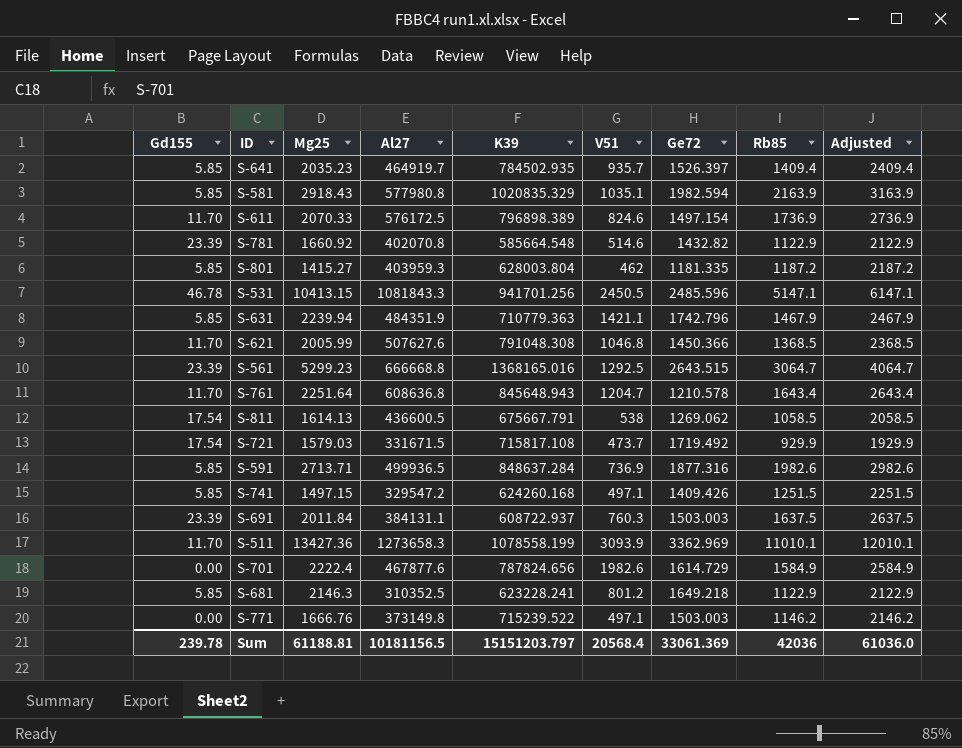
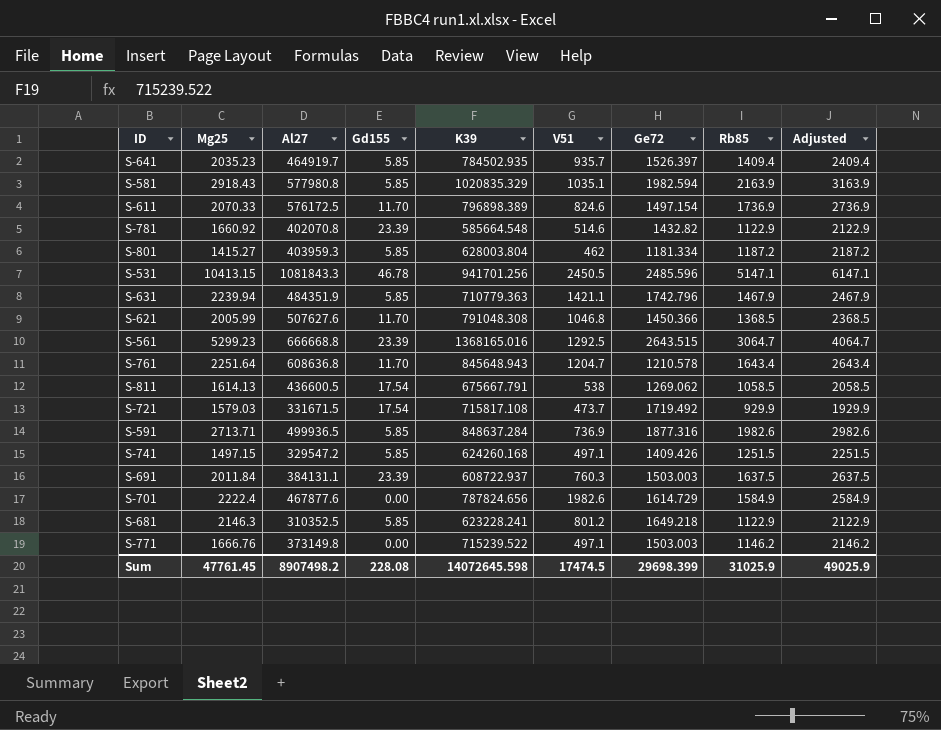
column Gd155 | position: 1 -> 4
row S-511: 11.70 | 13427.36 | 1273658.3 | 1078558.199 | 3093.9 | 3362.969 | 11010.1 | 12010.1 -> none
S-801 | Ge72: 1181.335 -> 1181.334
Sum | Mg25: 61188.81 -> 47761.45
Sum | Al27: 10181156.5 -> 8907498.2
Sum | Gd155: 239.78 -> 228.08
Sum | K39: 15151203.797 -> 14072645.598
Sum | V51: 20568.4 -> 17474.5
Sum | Ge72: 33061.369 -> 29698.399
Sum | Rb85: 42036 -> 31025.9
Sum | Adjusted: 61036.0 -> 49025.9

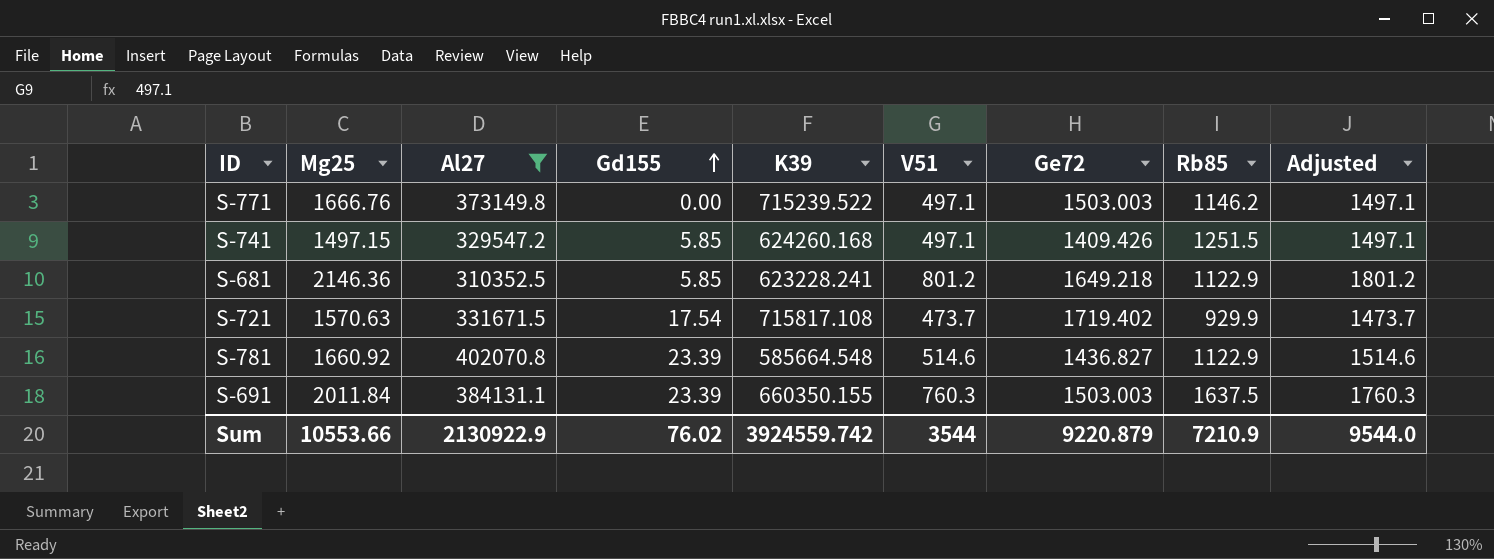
filter: none -> Al27 <= 402070.8
row order: none -> Gd155 ascending
column Adjusted | formula: [Rb85] + 1000 -> [V51] + 1000
S-681 | Mg25: 2146.3 -> 2146.36
S-721 | Mg25: 1579.03 -> 1570.63
S-721 | Ge72: 1719.492 -> 1719.402
S-781 | Ge72: 1432.82 -> 1436.827
S-691 | K39: 608722.937 -> 660350.155
Sum | Mg25: 47761.45 -> 10553.66
Sum | Al27: 8907498.2 -> 2130922.9
Sum | Gd155: 228.08 -> 76.02
Sum | K39: 14072645.598 -> 3924559.742
Sum | V51: 17474.5 -> 3544
Sum | Ge72: 29698.399 -> 9220.879
Sum | Rb85: 31025.9 -> 7210.9
Sum | Adjusted: 49025.9 -> 9544.0

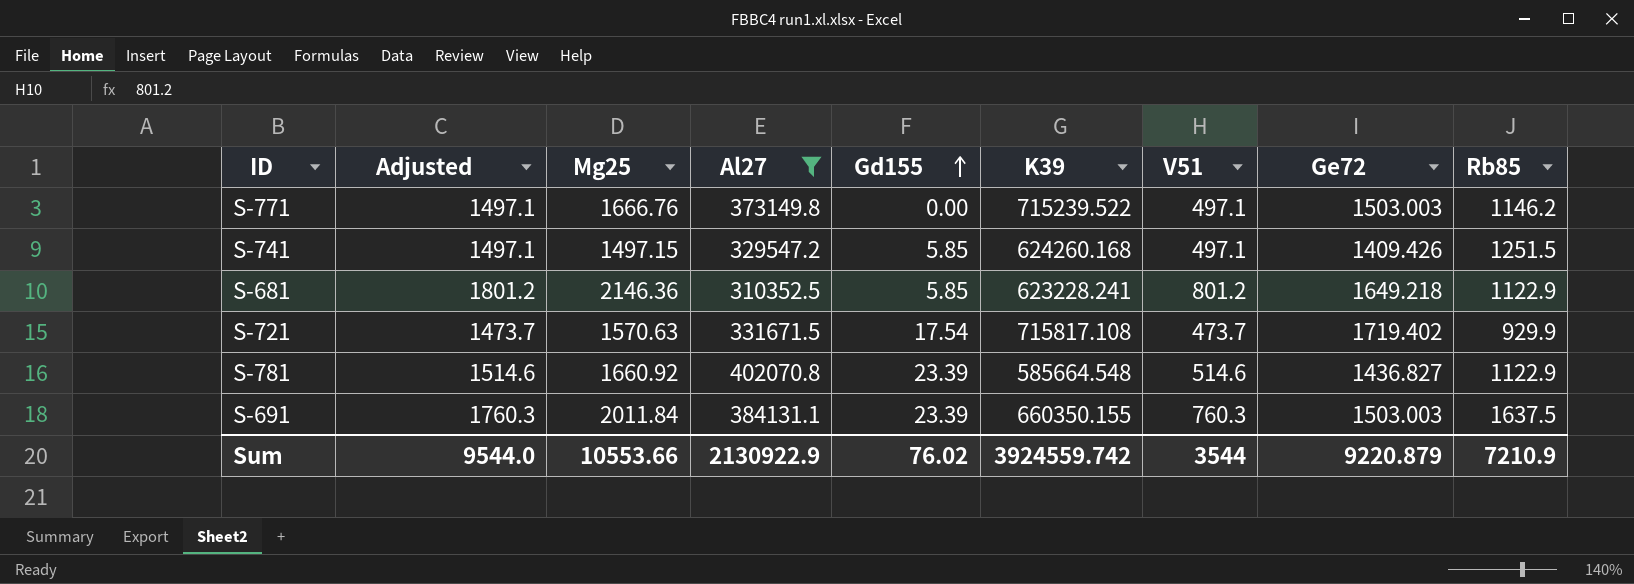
column Adjusted | position: 9 -> 2

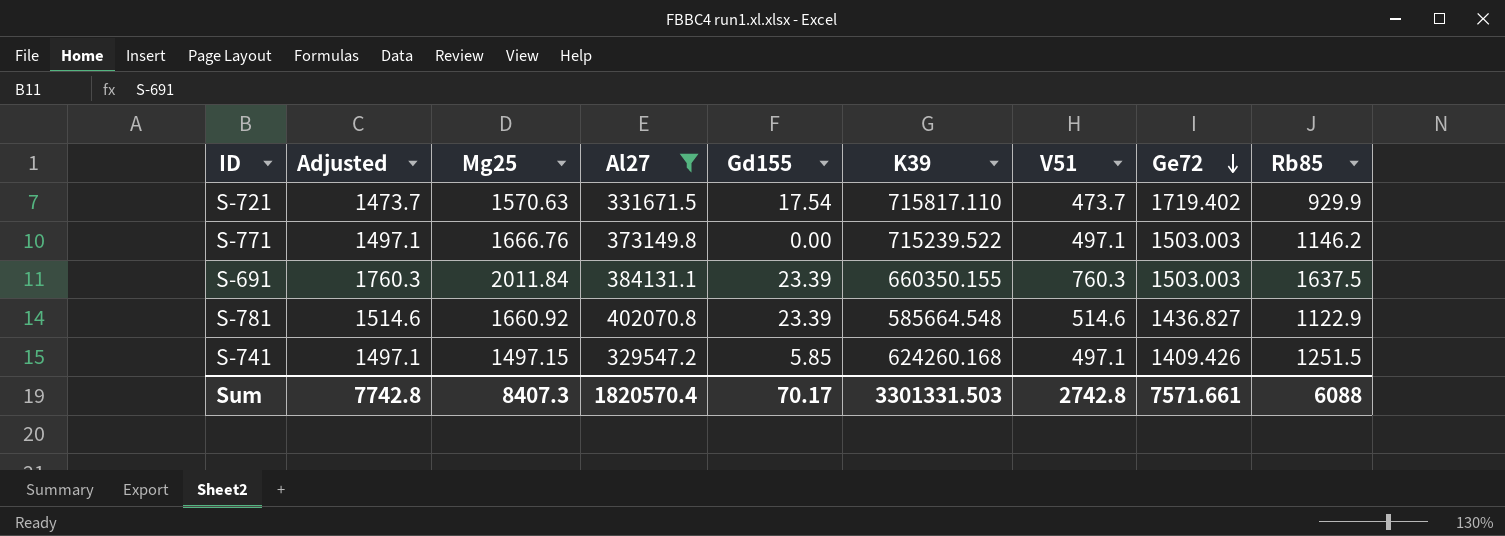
row order: Gd155 ascending -> Ge72 descending
row S-681: 1801.2 | 2146.36 | 310352.5 | 5.85 | 623228.241 | 801.2 | 1649.218 | 1122.9 -> none
S-721 | K39: 715817.108 -> 715817.110
Sum | Adjusted: 9544.0 -> 7742.8
Sum | Mg25: 10553.66 -> 8407.3
Sum | Al27: 2130922.9 -> 1820570.4
Sum | Gd155: 76.02 -> 70.17
Sum | K39: 3924559.742 -> 3301331.503
Sum | V51: 3544 -> 2742.8
Sum | Ge72: 9220.879 -> 7571.661
Sum | Rb85: 7210.9 -> 6088

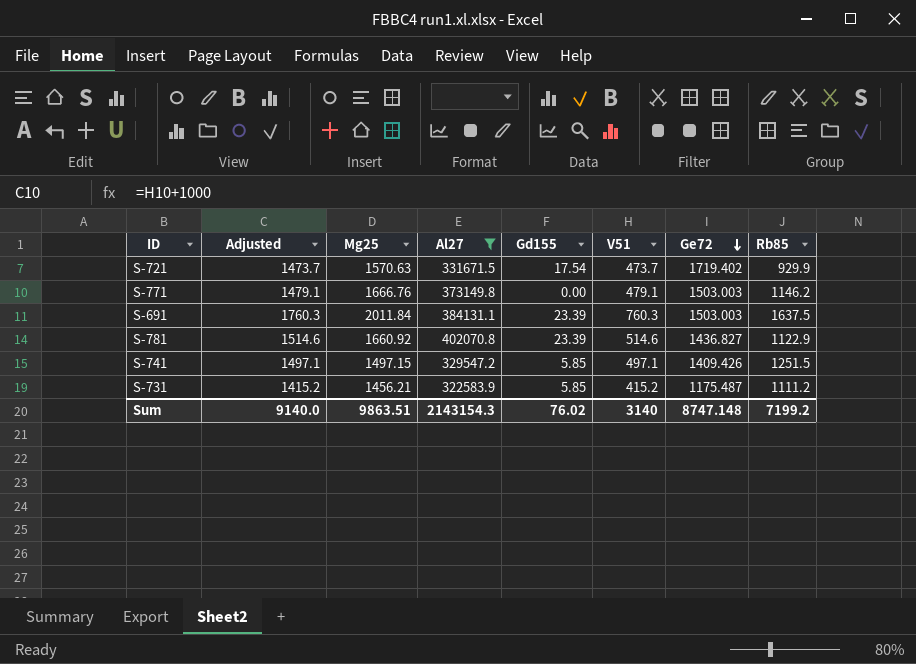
column K39 | position: 6 -> none
S-771 | Adjusted: 1497.1 -> 1479.1
S-771 | V51: 497.1 -> 479.1
row S-731: none -> 1415.2 | 1456.21 | 322583.9 | 5.85 | 415.2 | 1175.487 | 1111.2
Sum | Adjusted: 7742.8 -> 9140.0
Sum | Mg25: 8407.3 -> 9863.51
Sum | Al27: 1820570.4 -> 2143154.3
Sum | Gd155: 70.17 -> 76.02
Sum | V51: 2742.8 -> 3140
Sum | Ge72: 7571.661 -> 8747.148
Sum | Rb85: 6088 -> 7199.2

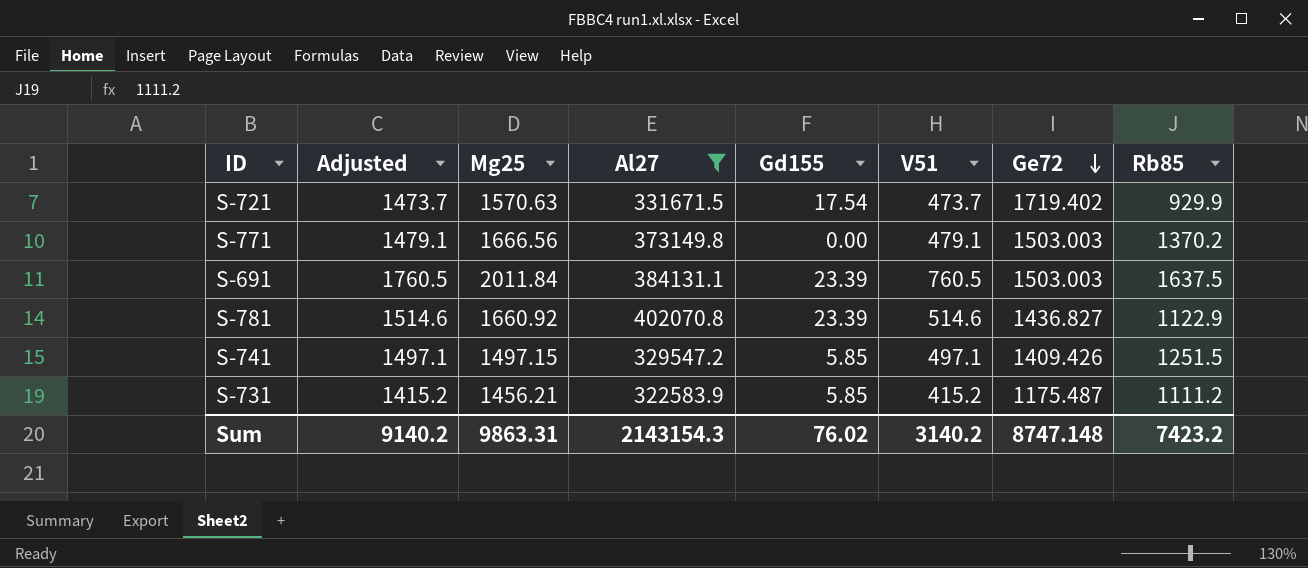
S-771 | Mg25: 1666.76 -> 1666.56
S-771 | Rb85: 1146.2 -> 1370.2
S-691 | Adjusted: 1760.3 -> 1760.5
S-691 | V51: 760.3 -> 760.5
Sum | Adjusted: 9140.0 -> 9140.2
Sum | Mg25: 9863.51 -> 9863.31
Sum | V51: 3140 -> 3140.2
Sum | Rb85: 7199.2 -> 7423.2

